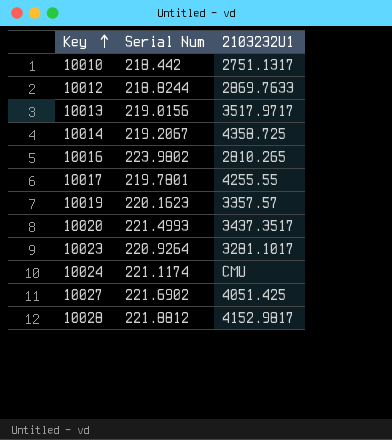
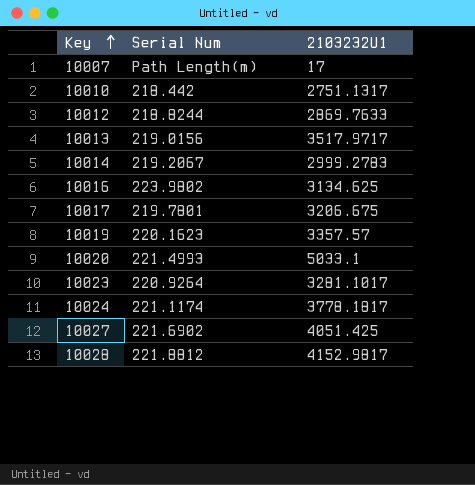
row 10007: none -> Path Length(m) | 17
10014 | 2103232U1: 4358.725 -> 2999.2783
10016 | 2103232U1: 2810.265 -> 3134.625
10017 | 2103232U1: 4255.55 -> 3206.675
10020 | 2103232U1: 3437.3517 -> 5033.1
10024 | 2103232U1: CMU -> 3778.1817

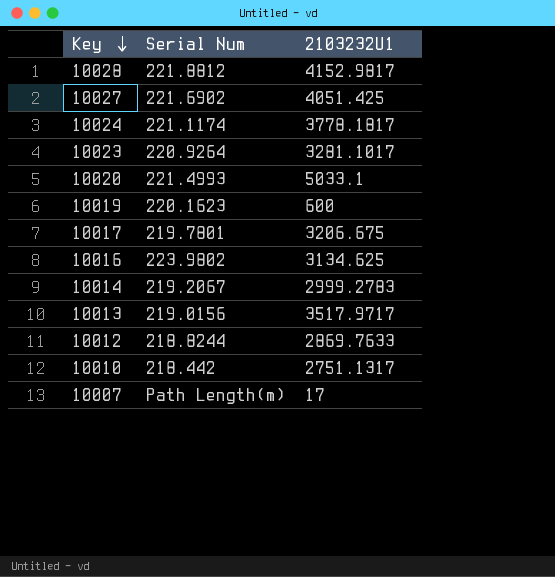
row order: Key ascending -> Key descending
10019 | 2103232U1: 3357.57 -> 600

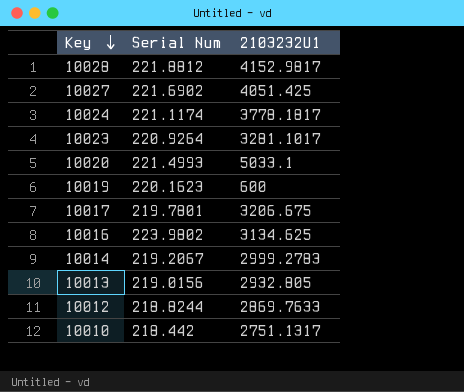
row 10007: Path Length(m) | 17 -> none
10013 | 2103232U1: 3517.9717 -> 2932.805

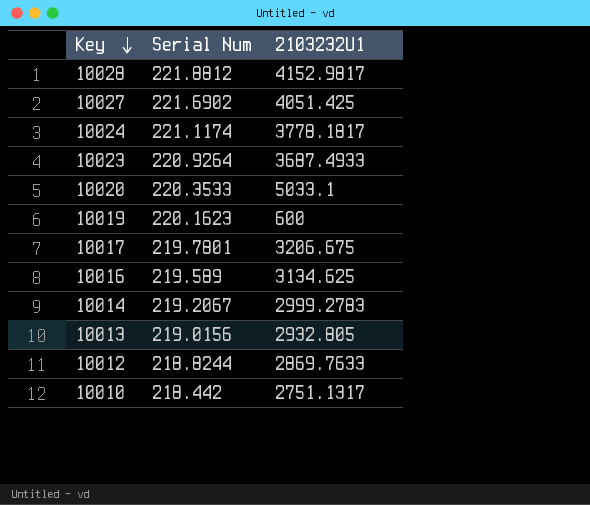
10023 | 2103232U1: 3281.1017 -> 3687.4933
10020 | Serial Num: 221.4993 -> 220.3533
10016 | Serial Num: 223.9802 -> 219.589

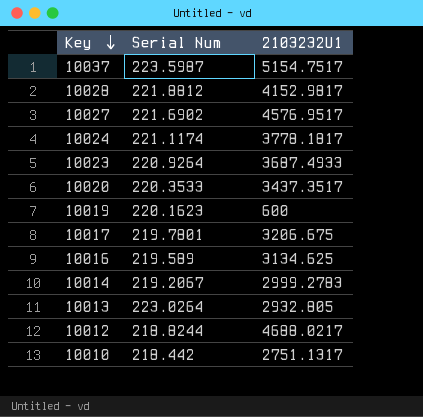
row 10037: none -> 223.5987 | 5154.7517
10027 | 2103232U1: 4051.425 -> 4576.9517
10020 | 2103232U1: 5033.1 -> 3437.3517
10013 | Serial Num: 219.0156 -> 223.0264
10012 | 2103232U1: 2869.7633 -> 4688.0217

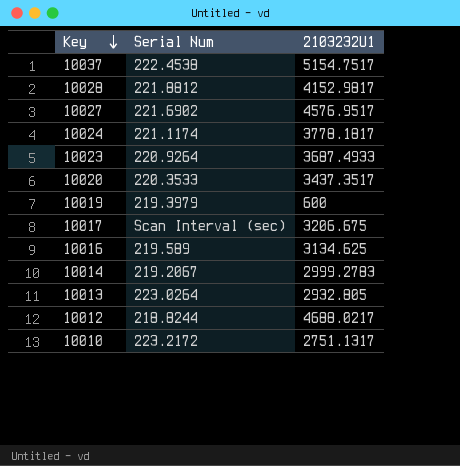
10037 | Serial Num: 223.5987 -> 222.4538
10019 | Serial Num: 220.1623 -> 219.3979
10017 | Serial Num: 219.7801 -> Scan Interval (sec)
10010 | Serial Num: 218.442 -> 223.2172

